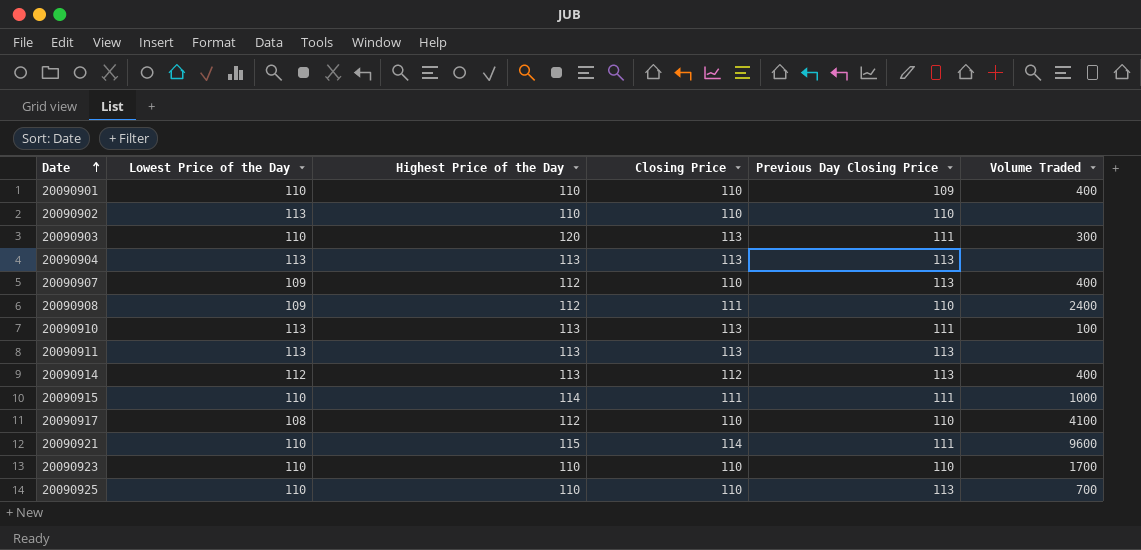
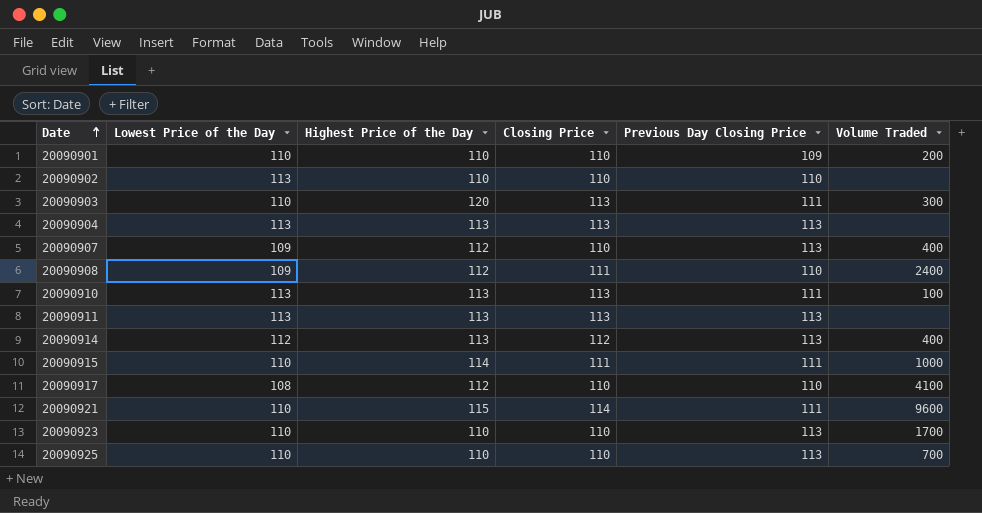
20090901 | Volume Traded: 400 -> 200
20090923 | Previous Day Closing Price: 110 -> 113

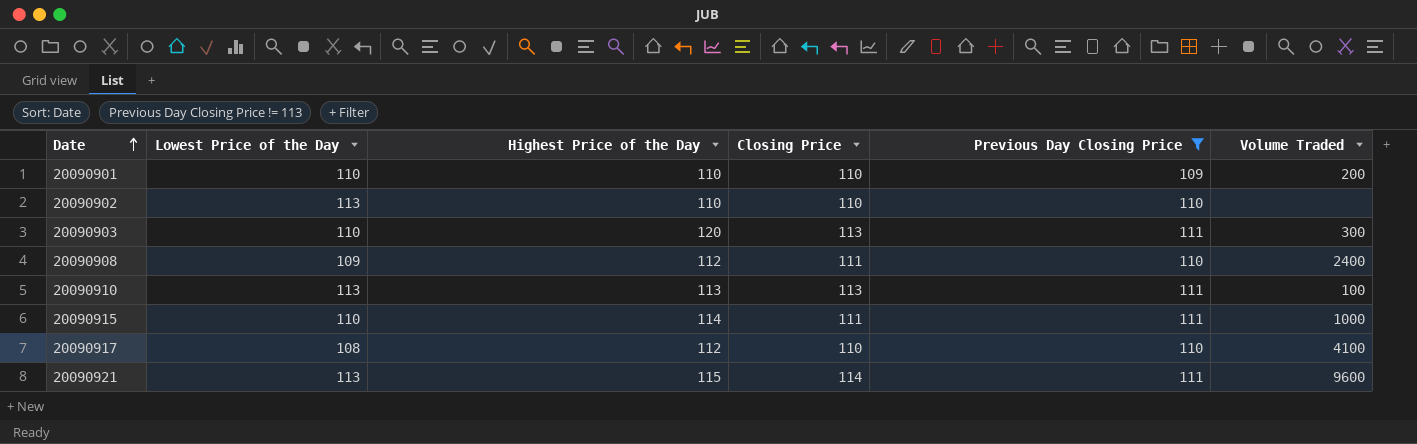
filter: none -> Previous Day Closing Price != 113
20090921 | Lowest Price of the Day: 110 -> 113

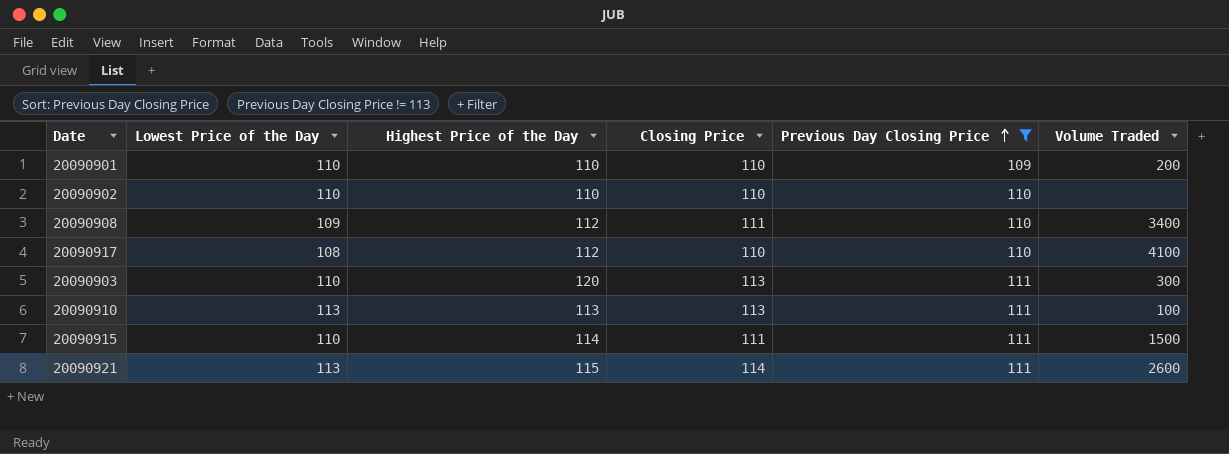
row order: Date ascending -> Previous Day Closing Price ascending
20090902 | Lowest Price of the Day: 113 -> 110
20090908 | Volume Traded: 2400 -> 3400
20090915 | Volume Traded: 1000 -> 1500
20090921 | Volume Traded: 9600 -> 2600

